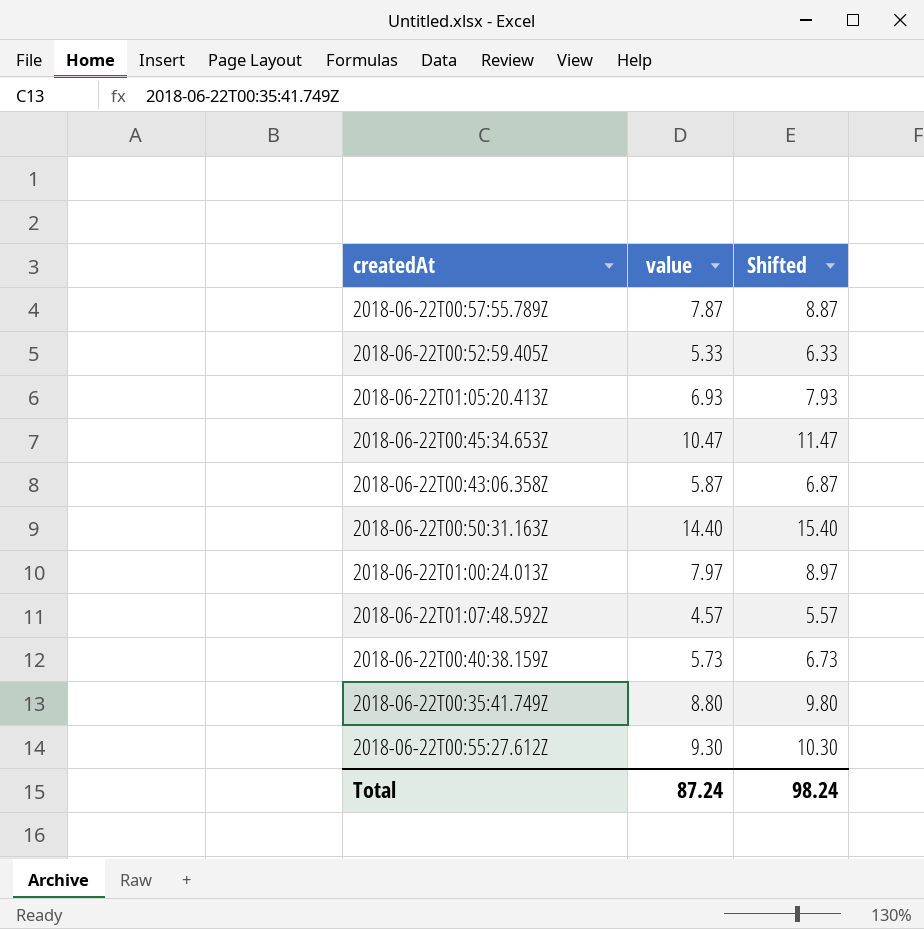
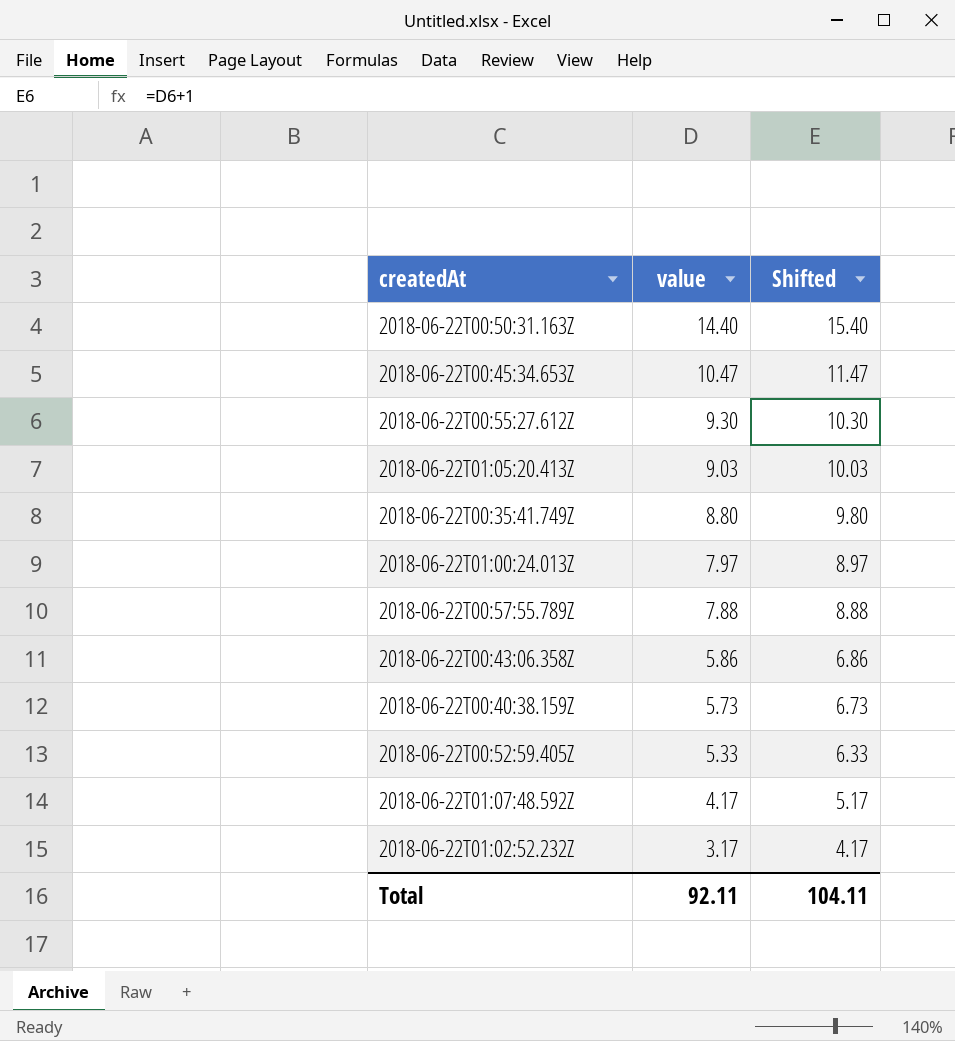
row order: none -> value descending
2018-06-22T01:05:20.413Z | value: 6.93 -> 9.03
2018-06-22T01:05:20.413Z | Shifted: 7.93 -> 10.03
2018-06-22T00:57:55.789Z | value: 7.87 -> 7.88
2018-06-22T00:57:55.789Z | Shifted: 8.87 -> 8.88
2018-06-22T00:43:06.358Z | value: 5.87 -> 5.86
2018-06-22T00:43:06.358Z | Shifted: 6.87 -> 6.86
2018-06-22T01:07:48.592Z | value: 4.57 -> 4.17
2018-06-22T01:07:48.592Z | Shifted: 5.57 -> 5.17
row 2018-06-22T01:02:52.232Z: none -> 3.17 | 4.17
Total | value: 87.24 -> 92.11
Total | Shifted: 98.24 -> 104.11

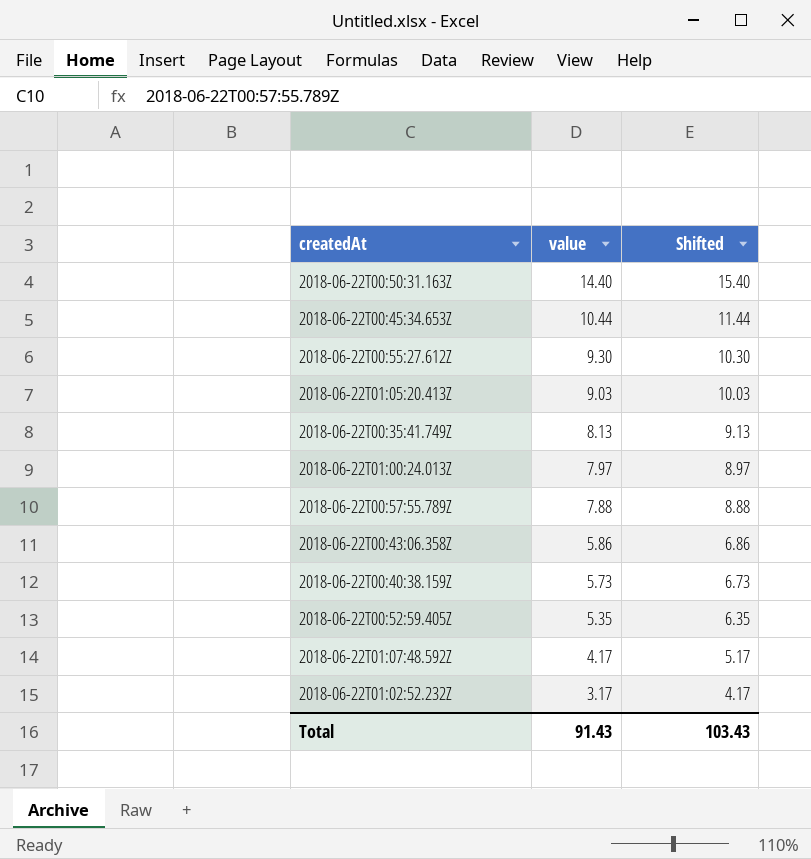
2018-06-22T00:45:34.653Z | value: 10.47 -> 10.44
2018-06-22T00:45:34.653Z | Shifted: 11.47 -> 11.44
2018-06-22T00:35:41.749Z | value: 8.80 -> 8.13
2018-06-22T00:35:41.749Z | Shifted: 9.80 -> 9.13
2018-06-22T00:52:59.405Z | value: 5.33 -> 5.35
2018-06-22T00:52:59.405Z | Shifted: 6.33 -> 6.35
Total | value: 92.11 -> 91.43
Total | Shifted: 104.11 -> 103.43

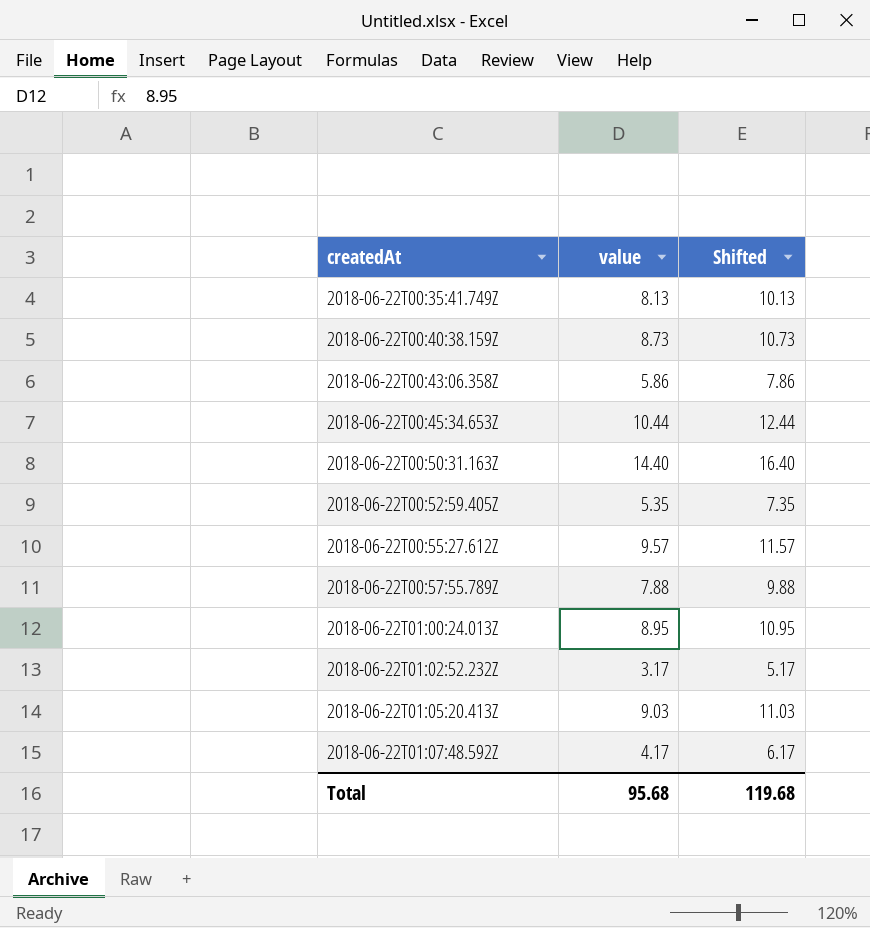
row order: value descending -> createdAt ascending
column Shifted | formula: [value] + 1 -> [value] + 2
2018-06-22T00:40:38.159Z | value: 5.73 -> 8.73
2018-06-22T00:55:27.612Z | value: 9.30 -> 9.57
2018-06-22T01:00:24.013Z | value: 7.97 -> 8.95
Total | value: 91.43 -> 95.68
Total | Shifted: 103.43 -> 119.68

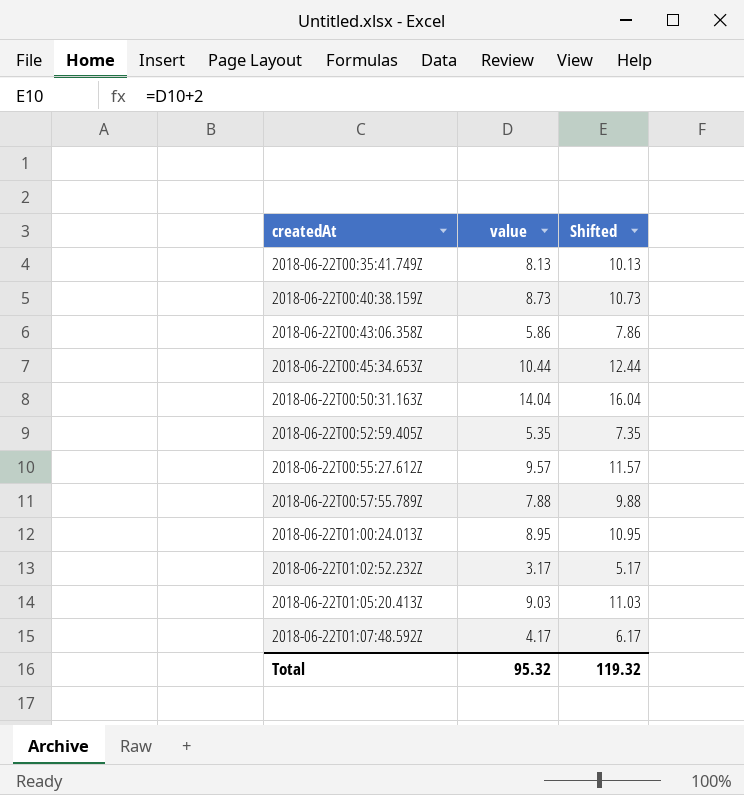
2018-06-22T00:50:31.163Z | value: 14.40 -> 14.04
2018-06-22T00:50:31.163Z | Shifted: 16.40 -> 16.04
Total | value: 95.68 -> 95.32
Total | Shifted: 119.68 -> 119.32

